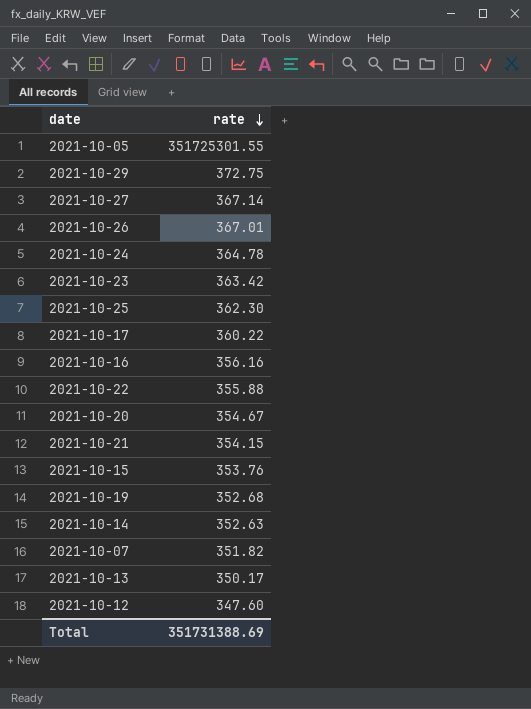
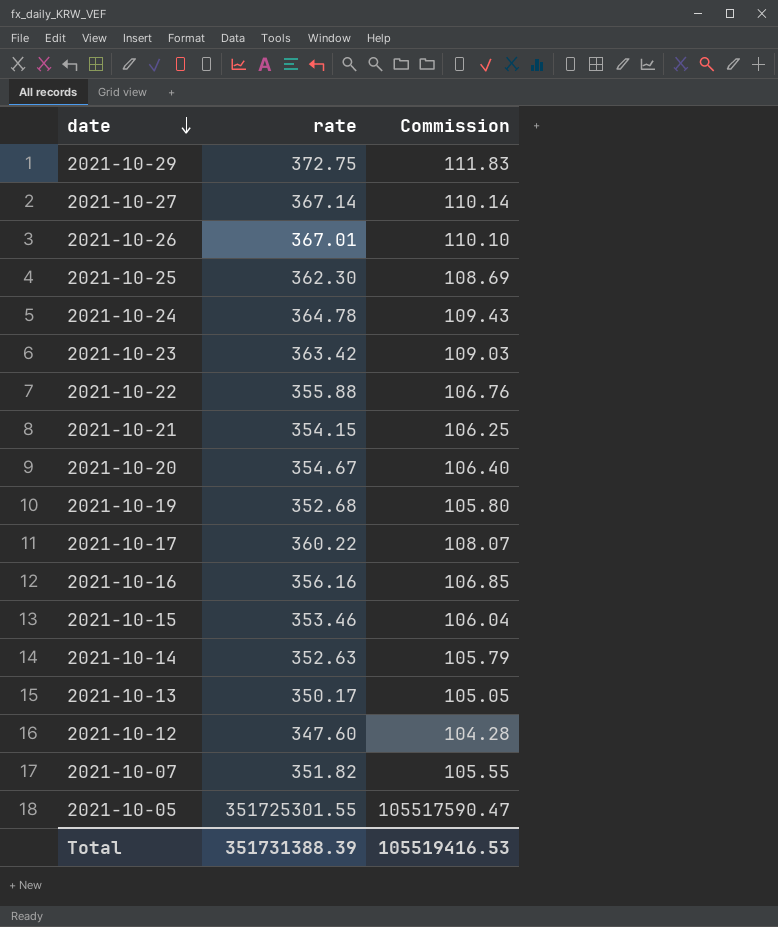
row order: rate descending -> date descending
column Commission | formula: none -> [rate] * 0.3
2021-10-15 | rate: 353.76 -> 353.46
Total | rate: 351731388.69 -> 351731388.39

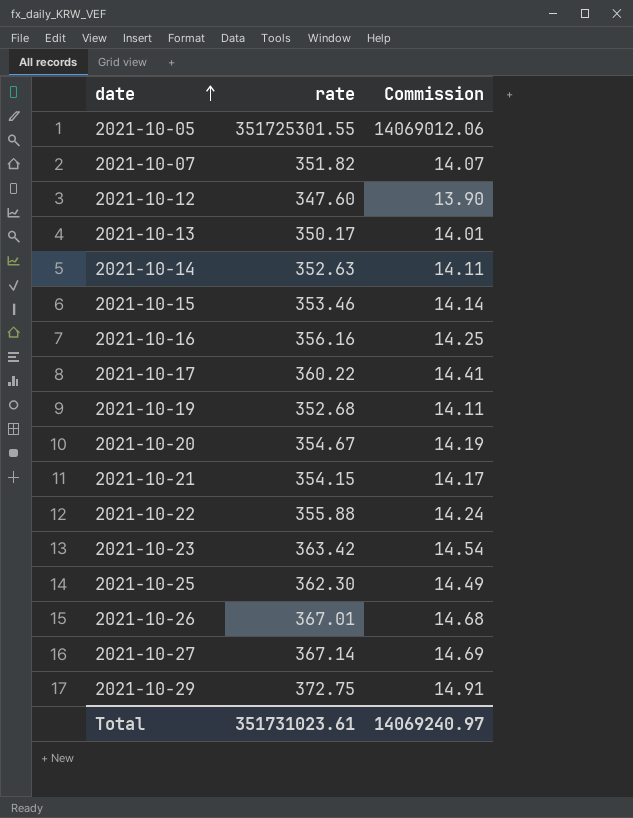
row order: date descending -> date ascending
column Commission | formula: [rate] * 0.3 -> [rate] * 0.04
row 2021-10-24: 364.78 | 109.43 -> none
Total | rate: 351731388.39 -> 351731023.61
Total | Commission: 105519416.53 -> 14069240.97

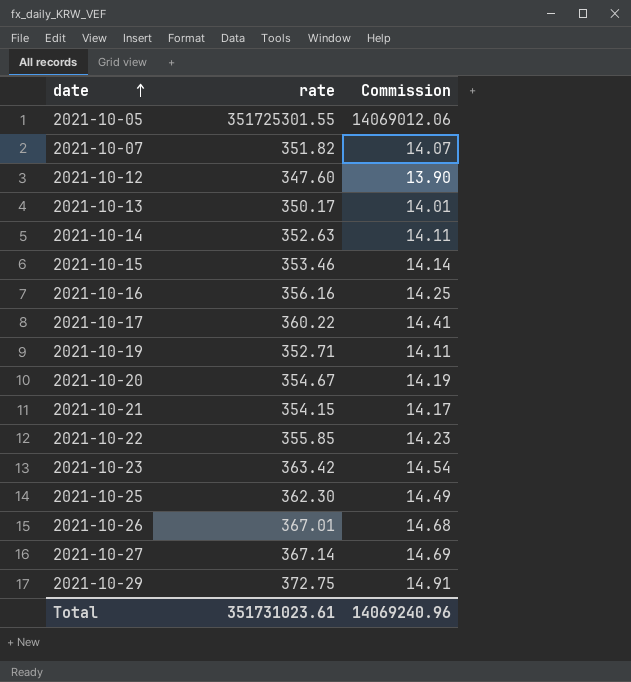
2021-10-19 | rate: 352.68 -> 352.71
2021-10-22 | rate: 355.88 -> 355.85
2021-10-22 | Commission: 14.24 -> 14.23
Total | Commission: 14069240.97 -> 14069240.96

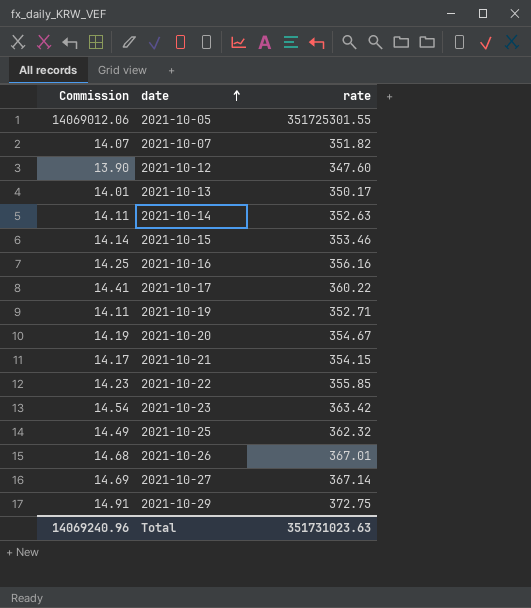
column Commission | position: 3 -> 1
2021-10-25 | rate: 362.30 -> 362.32
Total | rate: 351731023.61 -> 351731023.63

